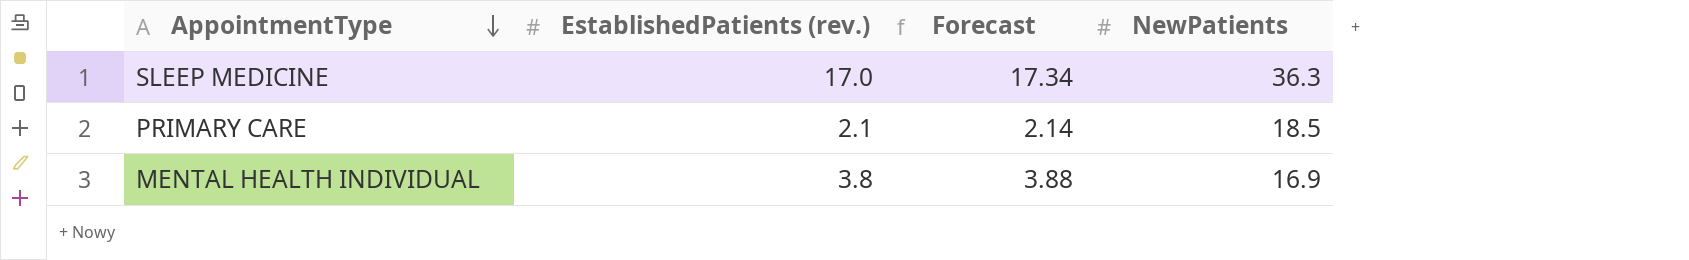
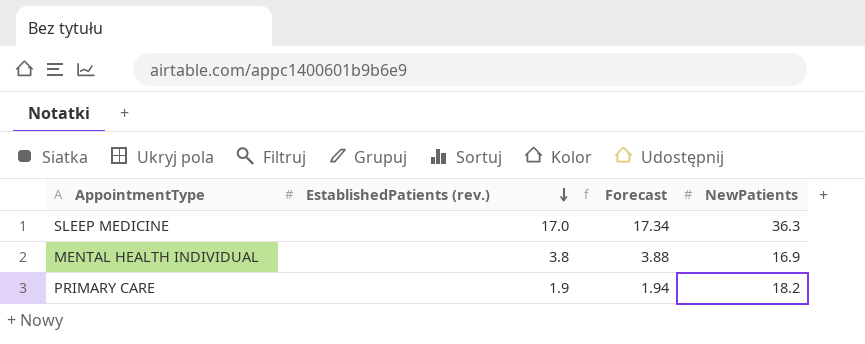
row order: AppointmentType descending -> EstablishedPatients (rev.) descending
PRIMARY CARE | EstablishedPatients (rev.): 2.1 -> 1.9
PRIMARY CARE | Forecast: 2.14 -> 1.94
PRIMARY CARE | NewPatients: 18.5 -> 18.2

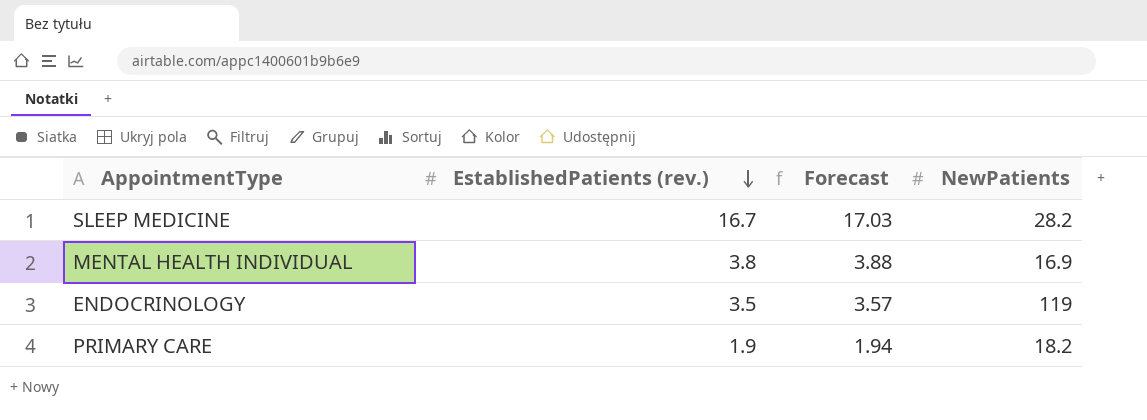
SLEEP MEDICINE | EstablishedPatients (rev.): 17.0 -> 16.7
SLEEP MEDICINE | Forecast: 17.34 -> 17.03
SLEEP MEDICINE | NewPatients: 36.3 -> 28.2
row ENDOCRINOLOGY: none -> 3.5 | 3.57 | 119

